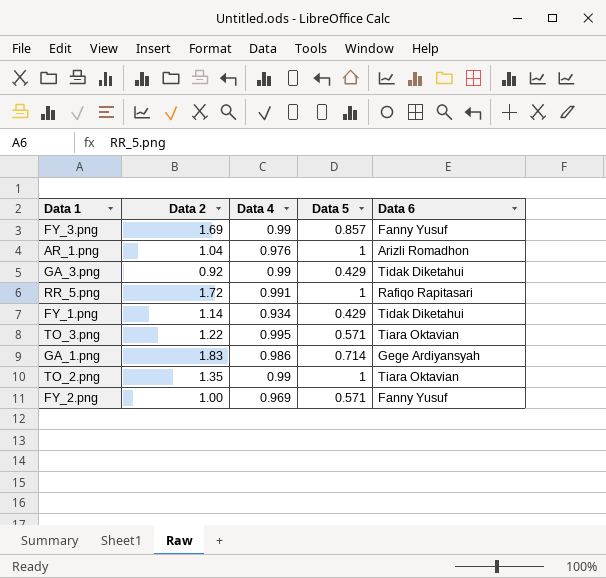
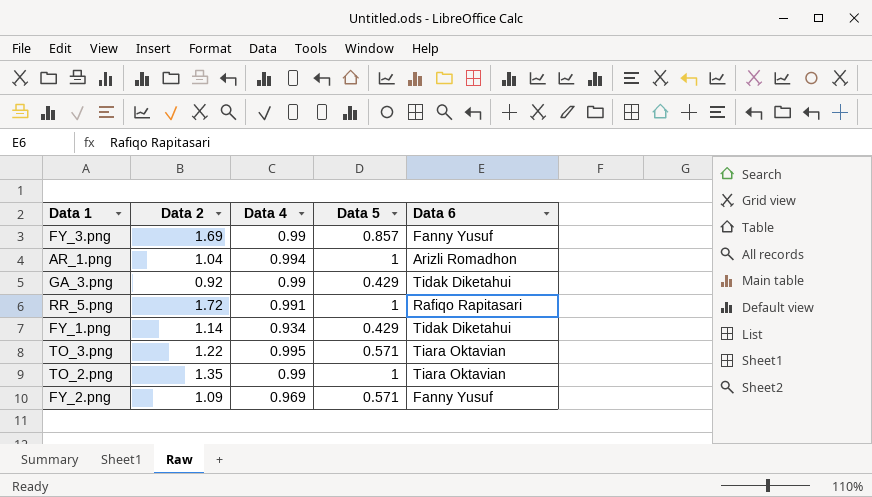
row GA_1.png: 1.83 | 0.986 | 0.714 | Gege Ardiyansyah -> none
AR_1.png | Data 4: 0.976 -> 0.994
FY_2.png | Data 2: 1.00 -> 1.09

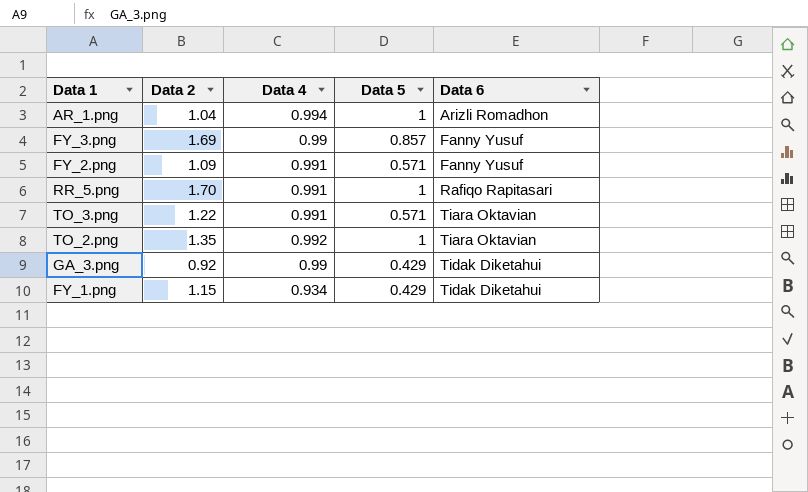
row order: none -> Data 6 ascending
FY_2.png | Data 4: 0.969 -> 0.991
RR_5.png | Data 2: 1.72 -> 1.70
TO_3.png | Data 4: 0.995 -> 0.991
TO_2.png | Data 4: 0.99 -> 0.992
FY_1.png | Data 2: 1.14 -> 1.15

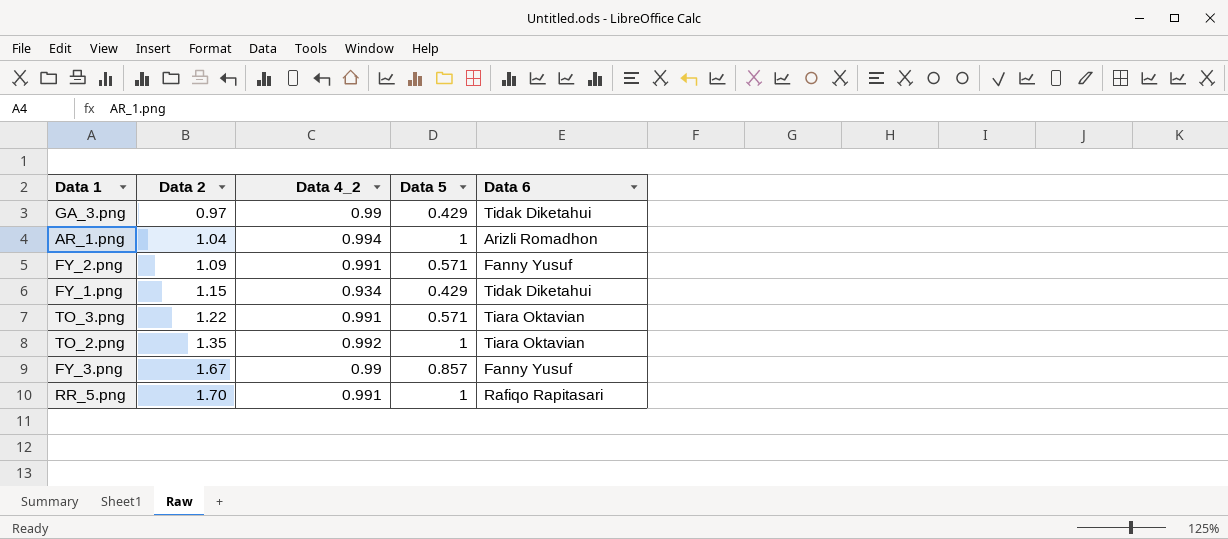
row order: Data 6 ascending -> Data 2 ascending
column name: Data 4 -> Data 4_2
GA_3.png | Data 2: 0.92 -> 0.97
FY_3.png | Data 2: 1.69 -> 1.67

